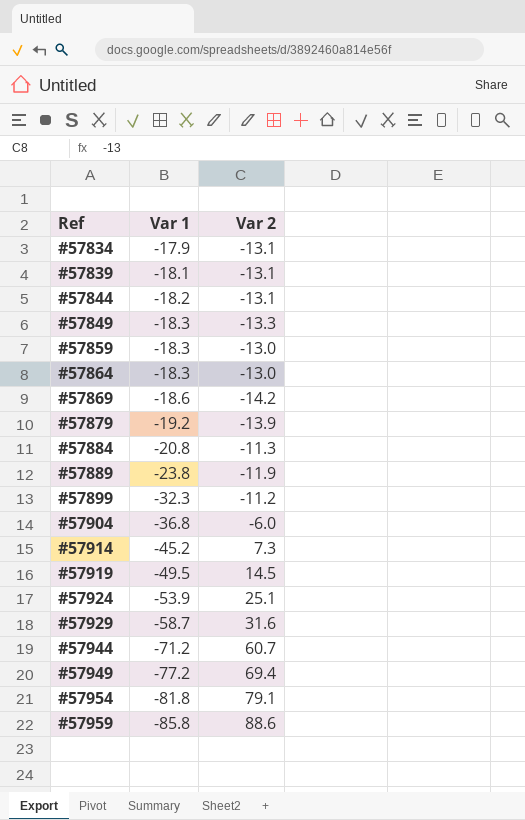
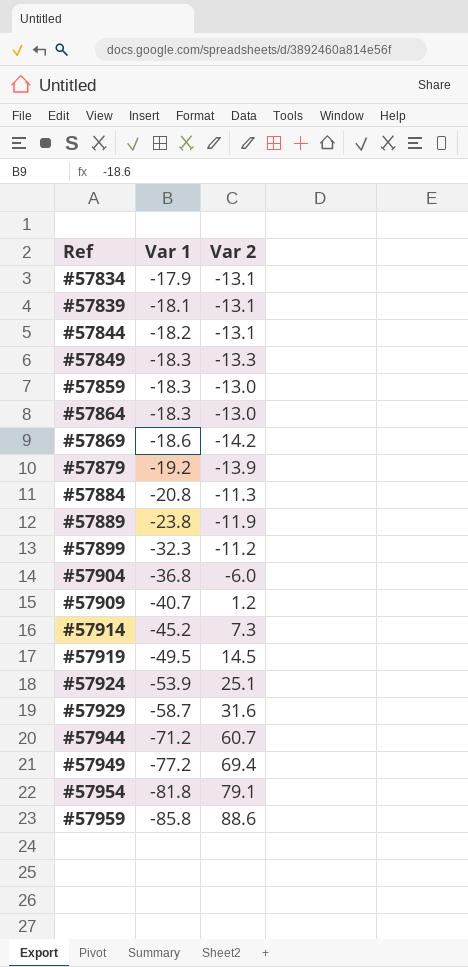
row #57909: none -> -40.7 | 1.2

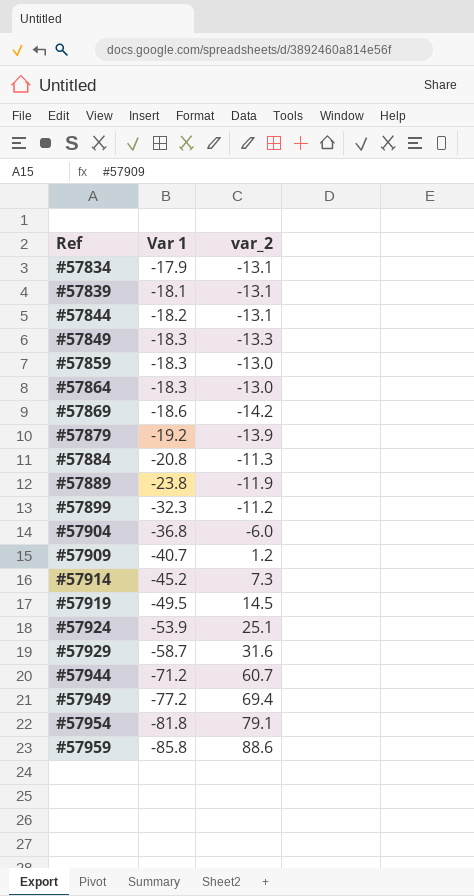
column name: Var 2 -> var_2

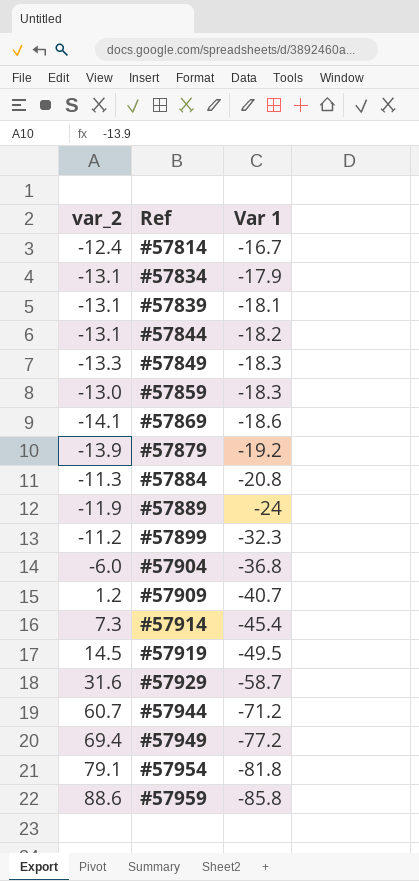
column var_2 | position: 3 -> 1
row #57864: -18.3 | -13.0 -> none
row #57924: -53.9 | 25.1 -> none
row #57814: none -> -12.4 | -16.7
#57869 | var_2: -14.2 -> -14.1
#57889 | Var 1: -23.8 -> -24
#57914 | Var 1: -45.2 -> -45.4

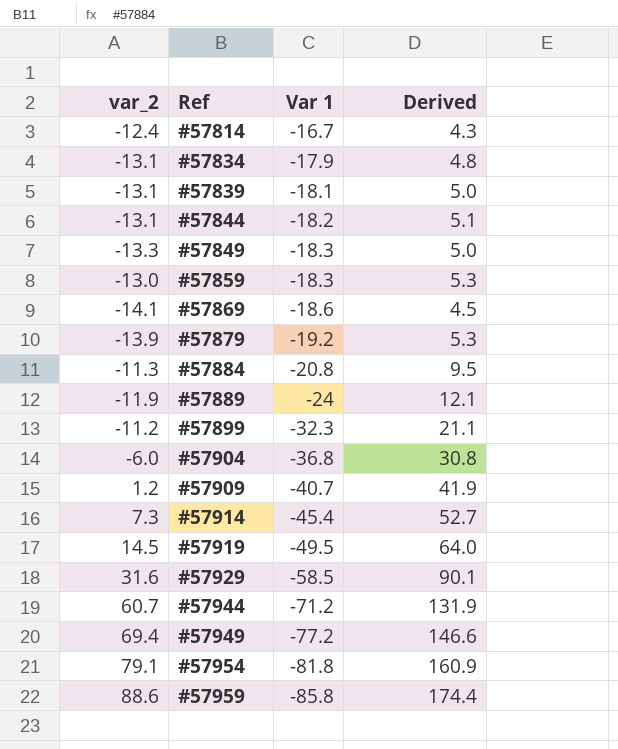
column Derived | formula: none -> [var_2] - [Var 1]
#57929 | Var 1: -58.7 -> -58.5

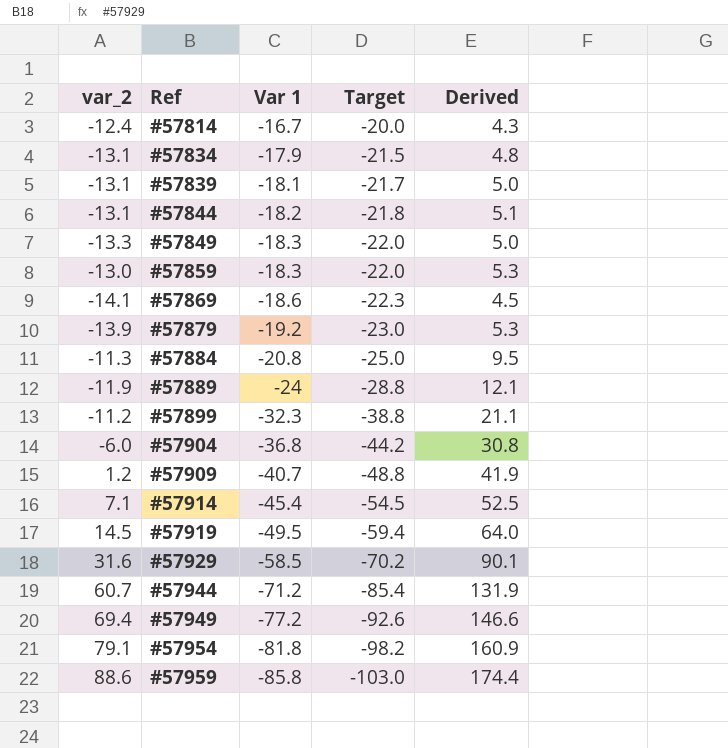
column Target | formula: none -> [Var 1] * 1.2
#57914 | var_2: 7.3 -> 7.1
#57914 | Derived: 52.7 -> 52.5

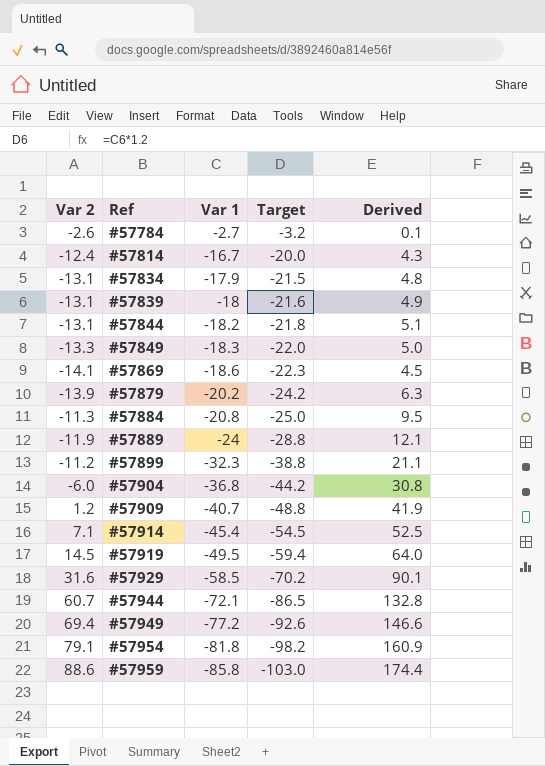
column name: var_2 -> Var 2
row #57859: -13.0 | -18.3 | -22.0 | 5.3 -> none
row #57784: none -> -2.6 | -2.7 | -3.2 | 0.1
#57839 | Var 1: -18.1 -> -18
#57839 | Target: -21.7 -> -21.6
#57839 | Derived: 5.0 -> 4.9
#57879 | Var 1: -19.2 -> -20.2
#57879 | Target: -23.0 -> -24.2
#57879 | Derived: 5.3 -> 6.3
#57944 | Var 1: -71.2 -> -72.1
#57944 | Target: -85.4 -> -86.5
#57944 | Derived: 131.9 -> 132.8

